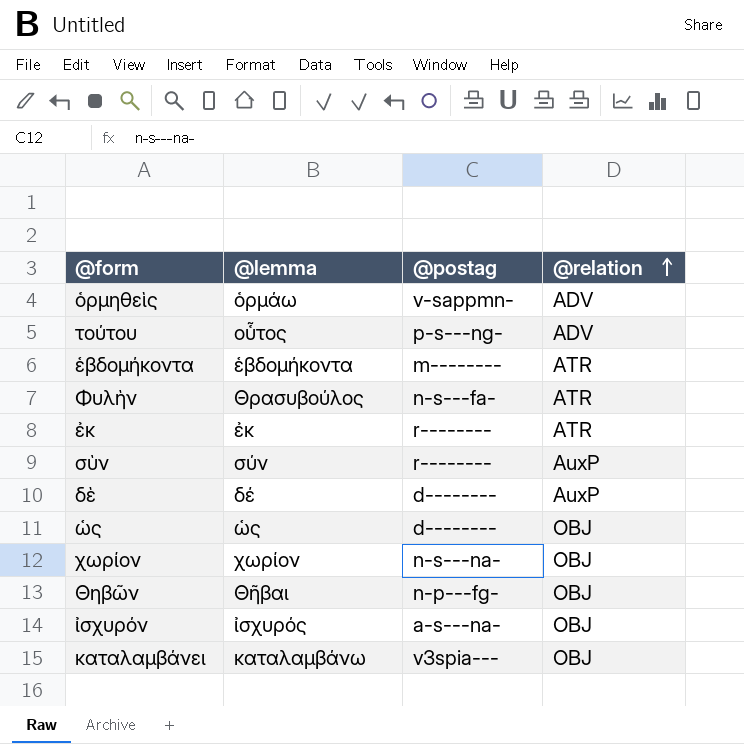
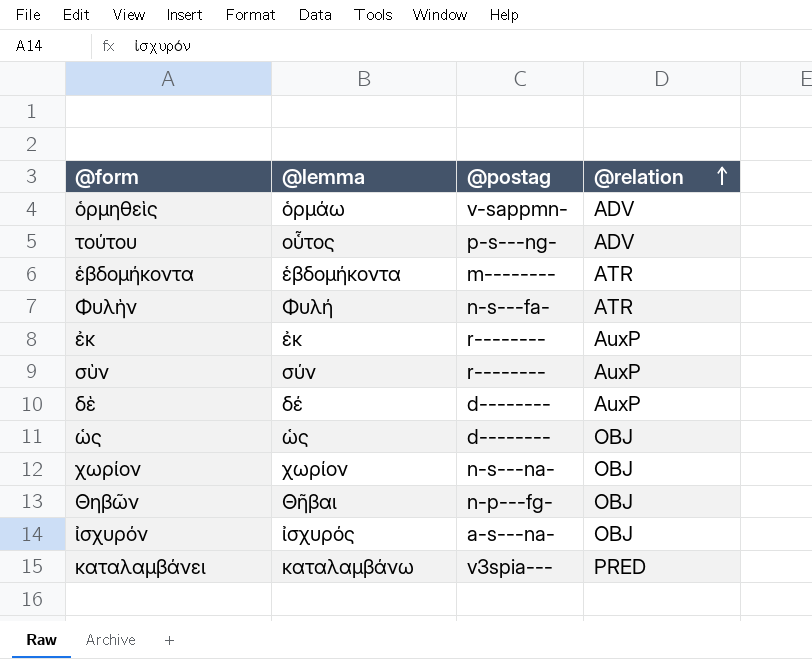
Φυλὴν | @lemma: Θρασυβούλος -> Φυλή
ἐκ | @relation: ATR -> AuxP
καταλαμβάνει | @relation: OBJ -> PRED

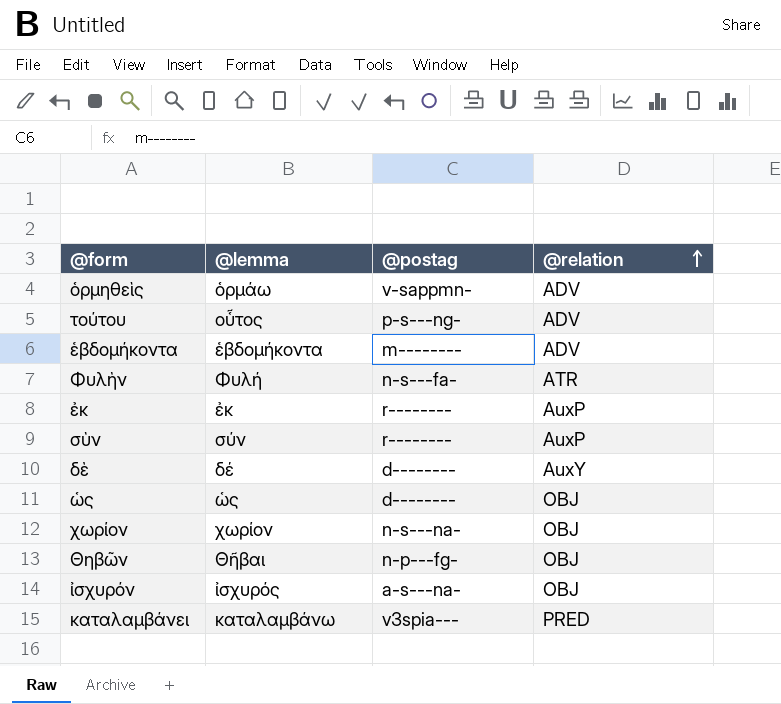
ἑβδομήκοντα | @relation: ATR -> ADV
δὲ | @relation: AuxP -> AuxY

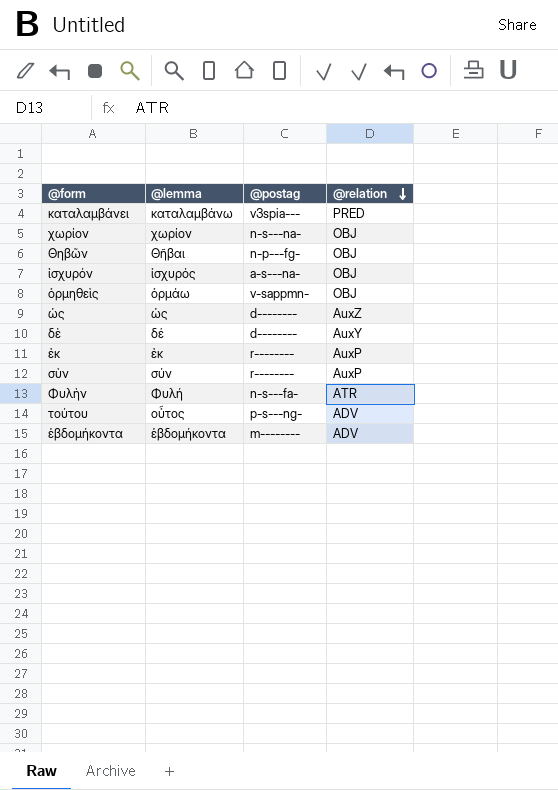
row order: @relation ascending -> @relation descending
ὁρμηθεὶς | @relation: ADV -> OBJ
ὡς | @relation: OBJ -> AuxZ

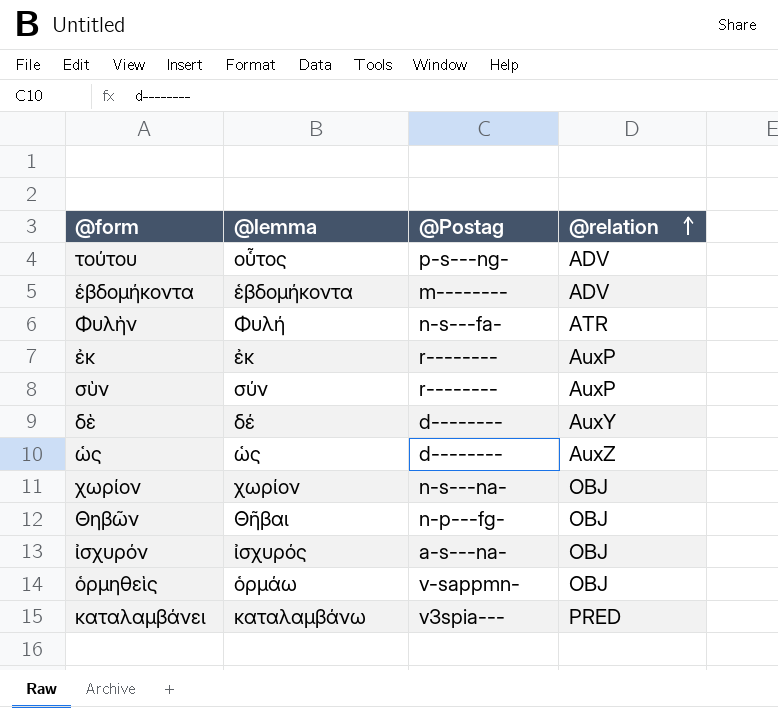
row order: @relation descending -> @relation ascending
column name: @postag -> @Postag

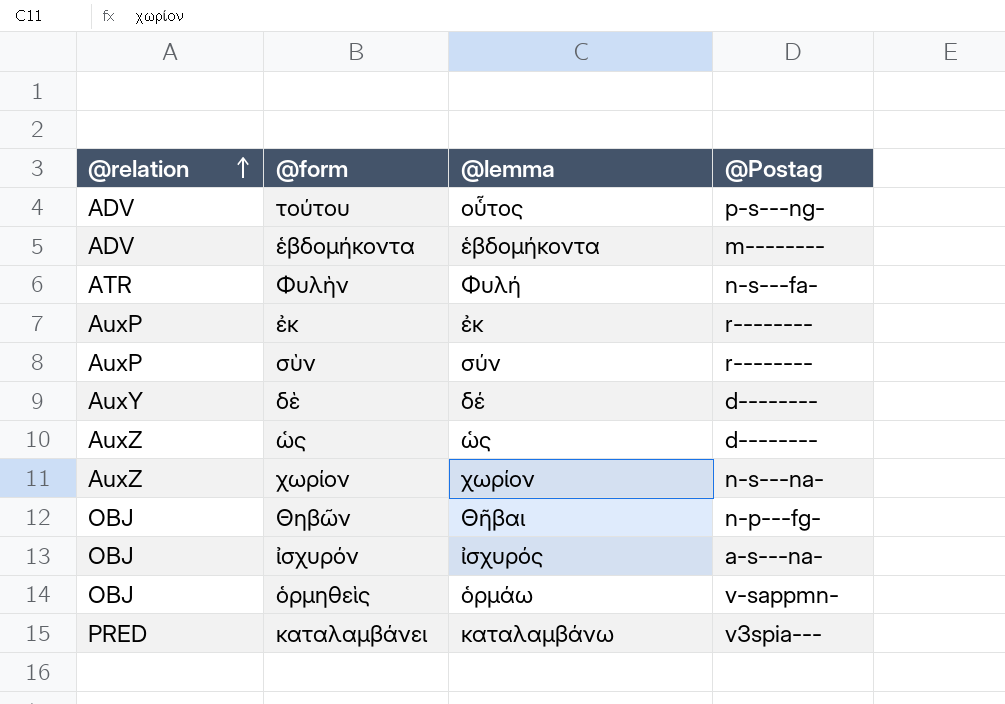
column @relation | position: 4 -> 1
χωρίον | @relation: OBJ -> AuxZ

